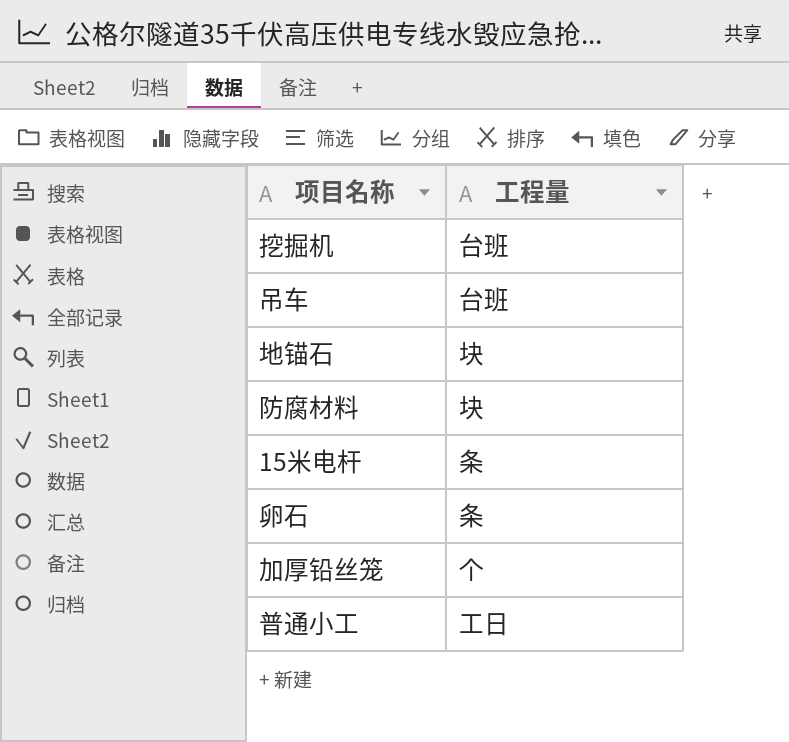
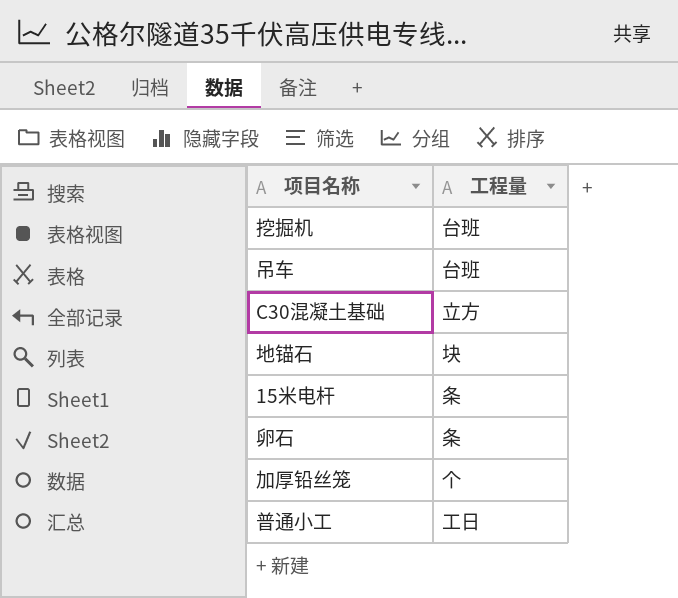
row 防腐材料: 块 -> none
row C30混凝土基础: none -> 立方

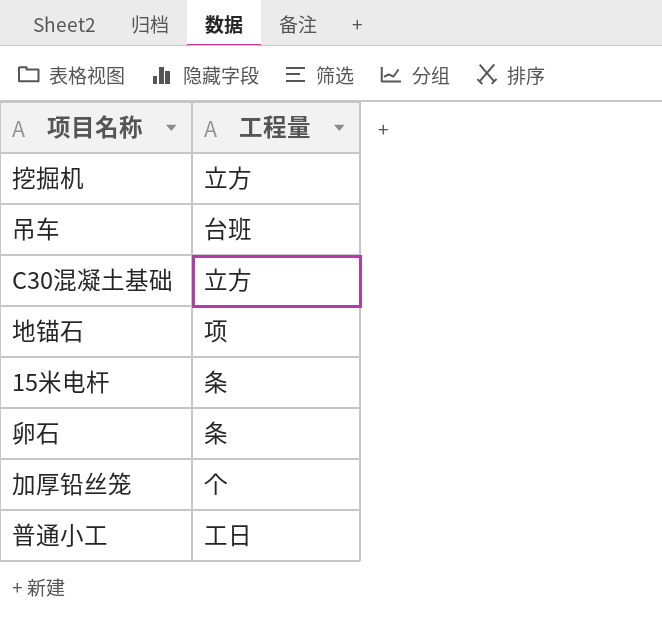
挖掘机 | 工程量: 台班 -> 立方
地锚石 | 工程量: 块 -> 项

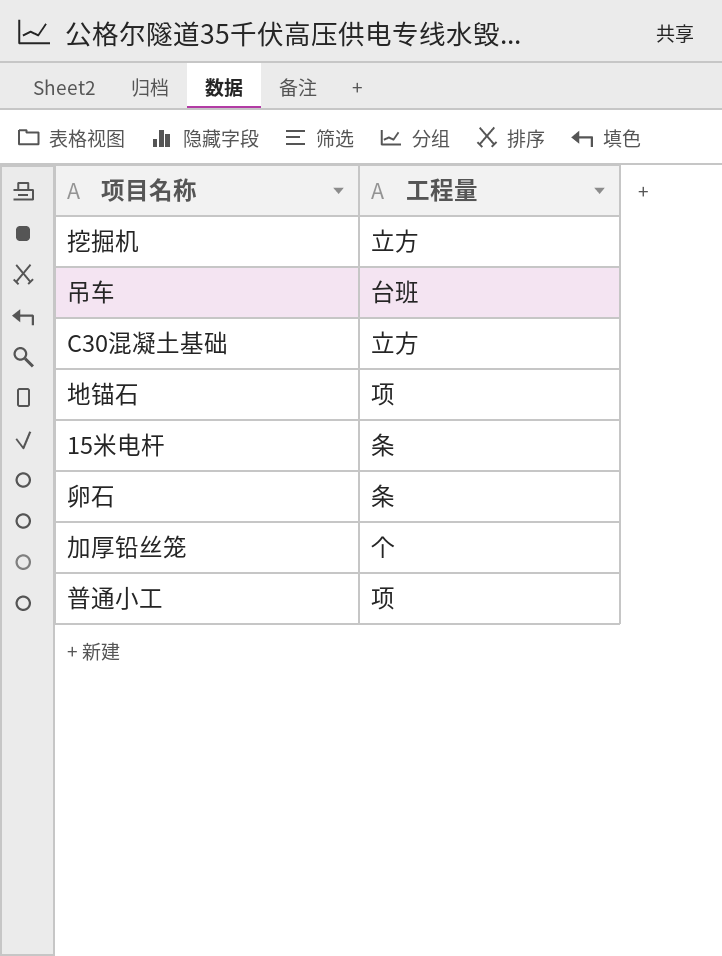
普通小工 | 工程量: 工日 -> 项

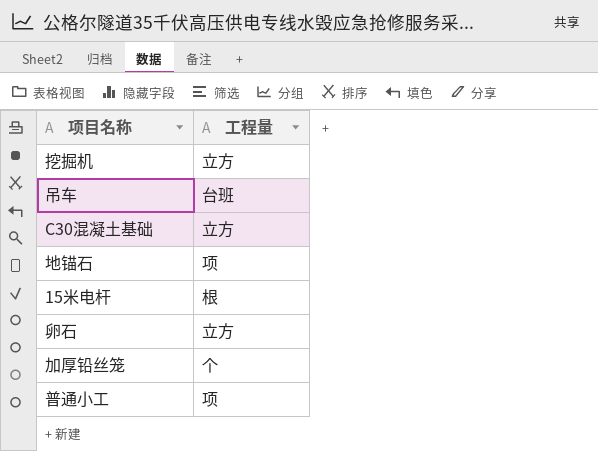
15米电杆 | 工程量: 条 -> 根
卵石 | 工程量: 条 -> 立方

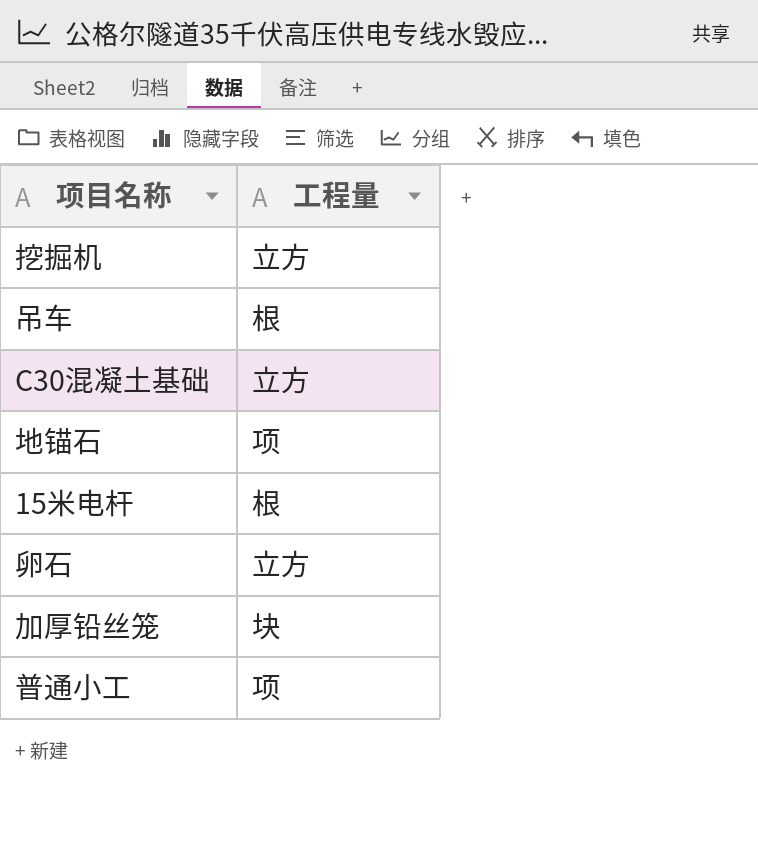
吊车 | 工程量: 台班 -> 根
加厚铅丝笼 | 工程量: 个 -> 块

